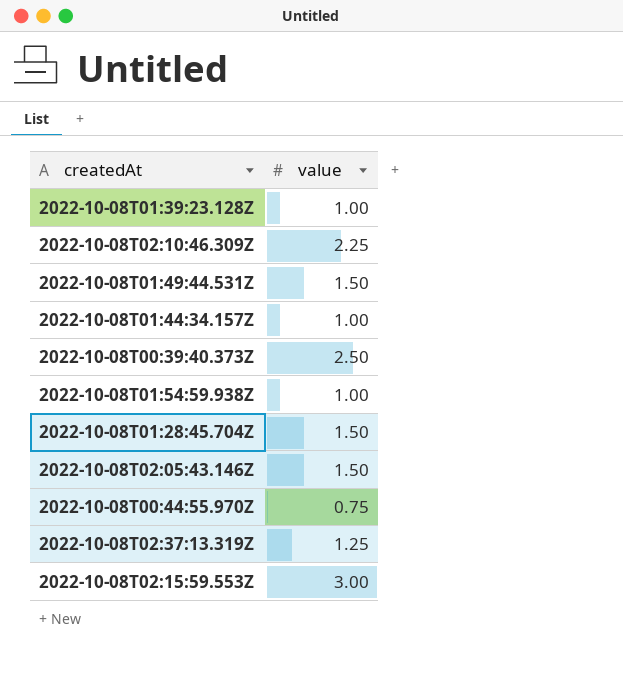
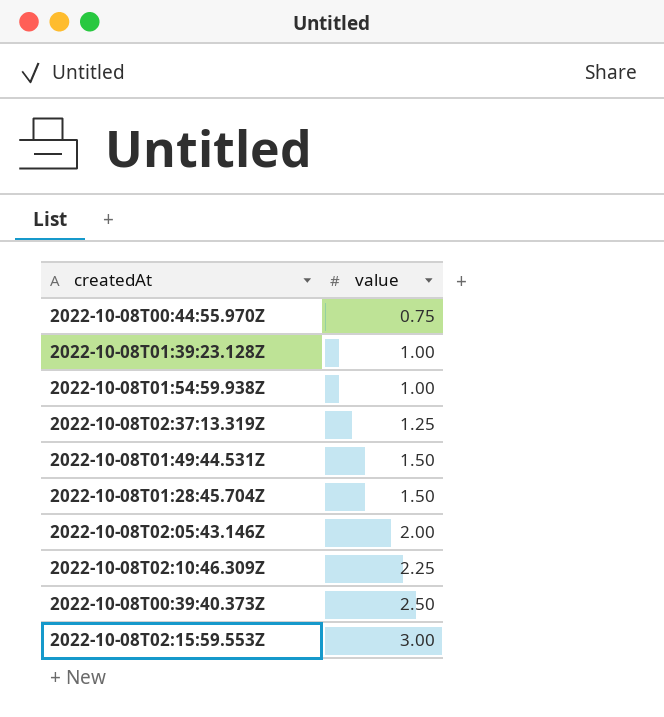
row order: none -> value ascending
row 2022-10-08T01:44:34.157Z: 1.00 -> none
2022-10-08T02:05:43.146Z | value: 1.50 -> 2.00

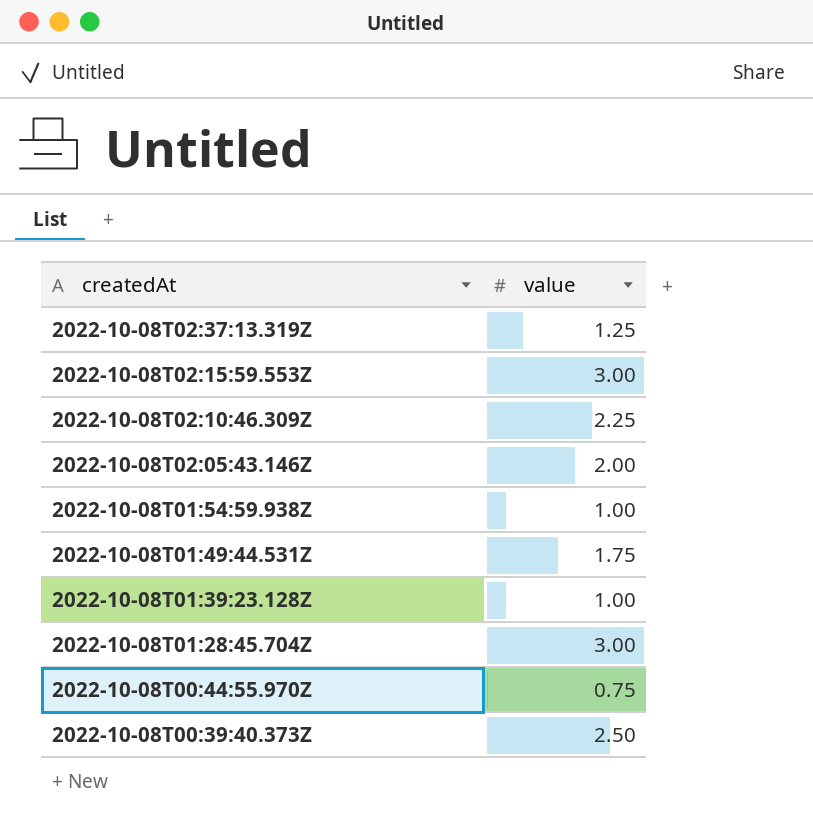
row order: value ascending -> createdAt descending
2022-10-08T01:49:44.531Z | value: 1.50 -> 1.75
2022-10-08T01:28:45.704Z | value: 1.50 -> 3.00

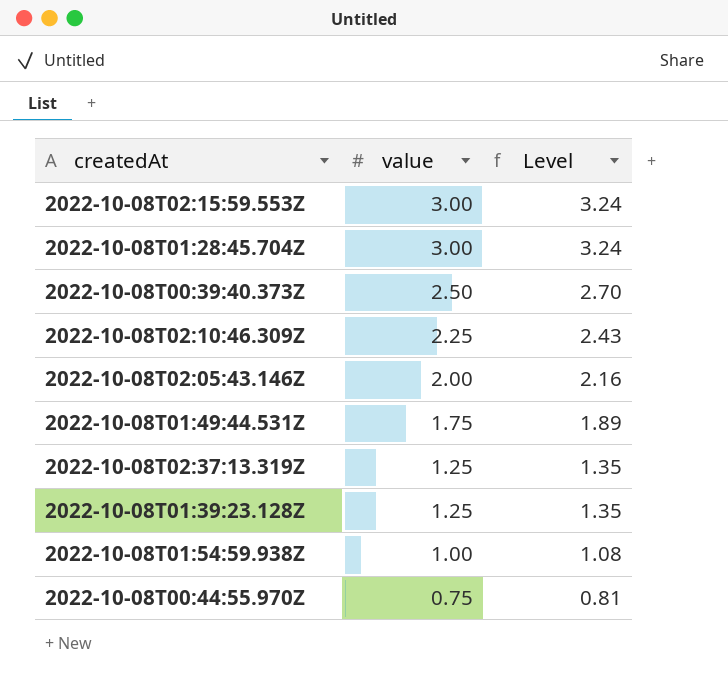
row order: createdAt descending -> value descending
column Level | formula: none -> [value] * 1.08
2022-10-08T01:39:23.128Z | value: 1.00 -> 1.25

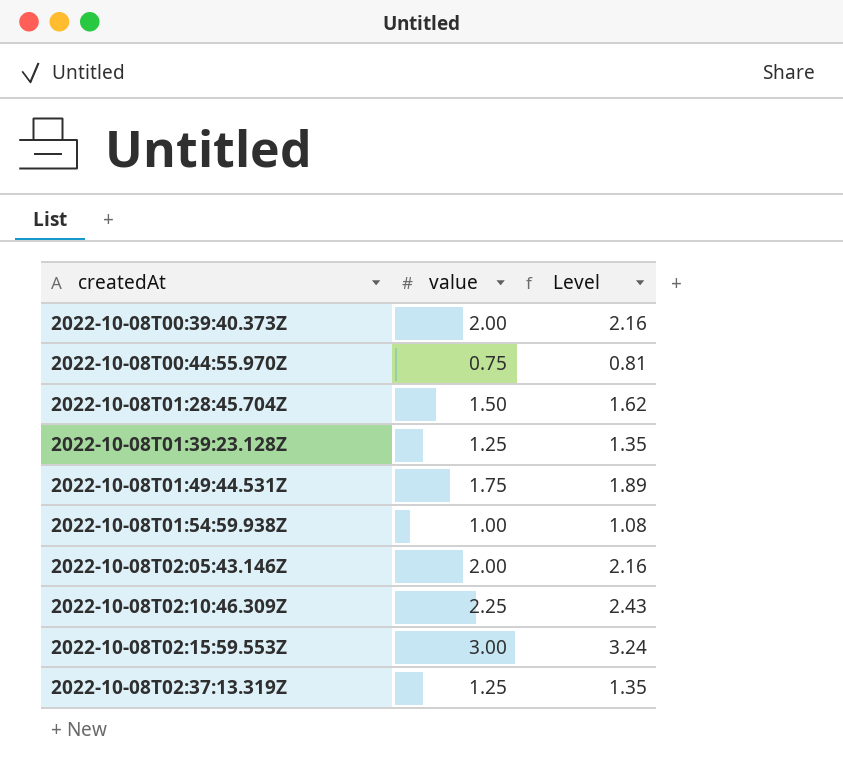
row order: value descending -> createdAt ascending
2022-10-08T00:39:40.373Z | value: 2.50 -> 2.00
2022-10-08T00:39:40.373Z | Level: 2.70 -> 2.16
2022-10-08T01:28:45.704Z | value: 3.00 -> 1.50
2022-10-08T01:28:45.704Z | Level: 3.24 -> 1.62

